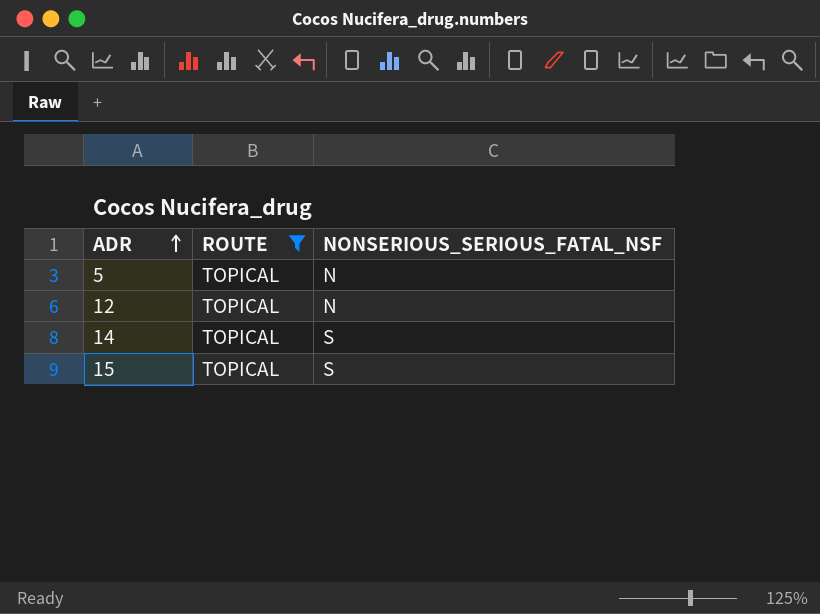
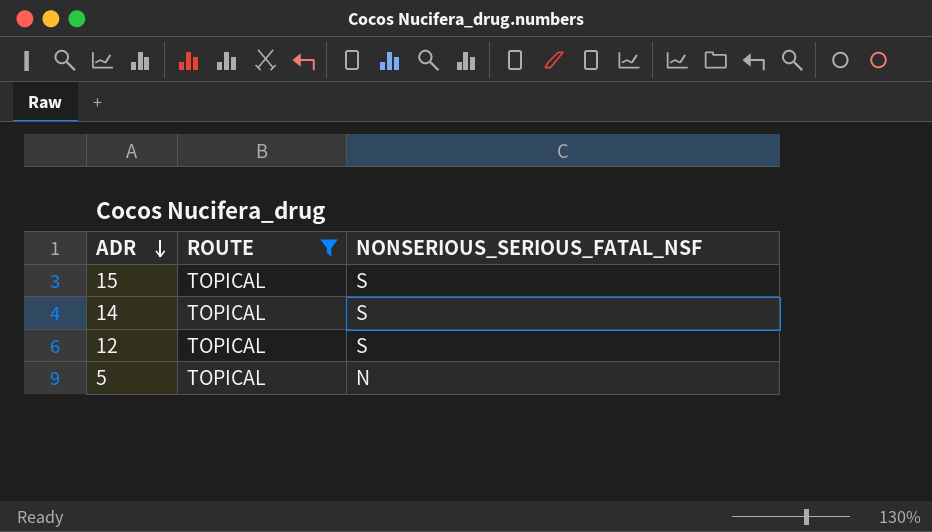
row order: ADR ascending -> ADR descending
12 | NONSERIOUS_SERIOUS_FATAL_NSF: N -> S

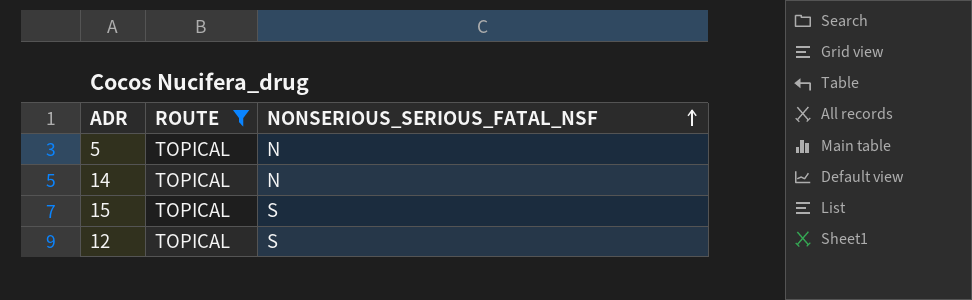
row order: ADR descending -> NONSERIOUS_SERIOUS_FATAL_NSF ascending
14 | NONSERIOUS_SERIOUS_FATAL_NSF: S -> N

